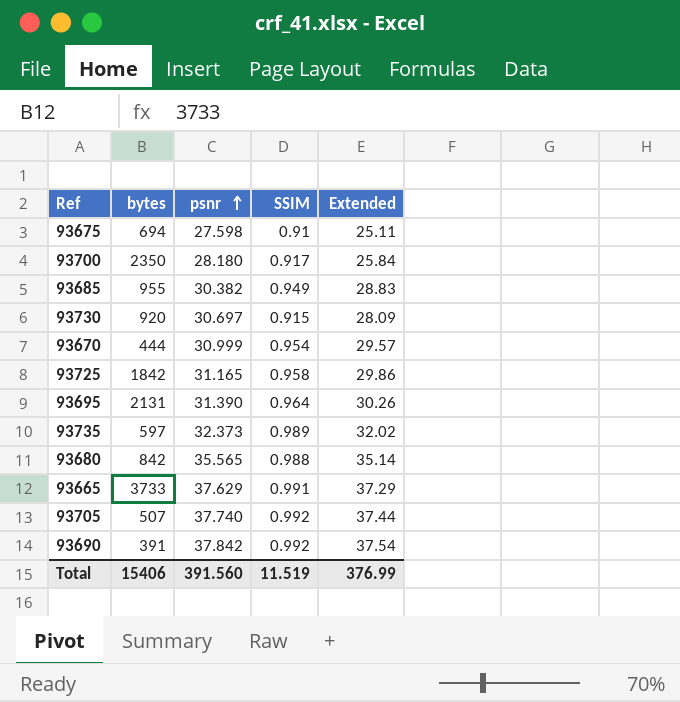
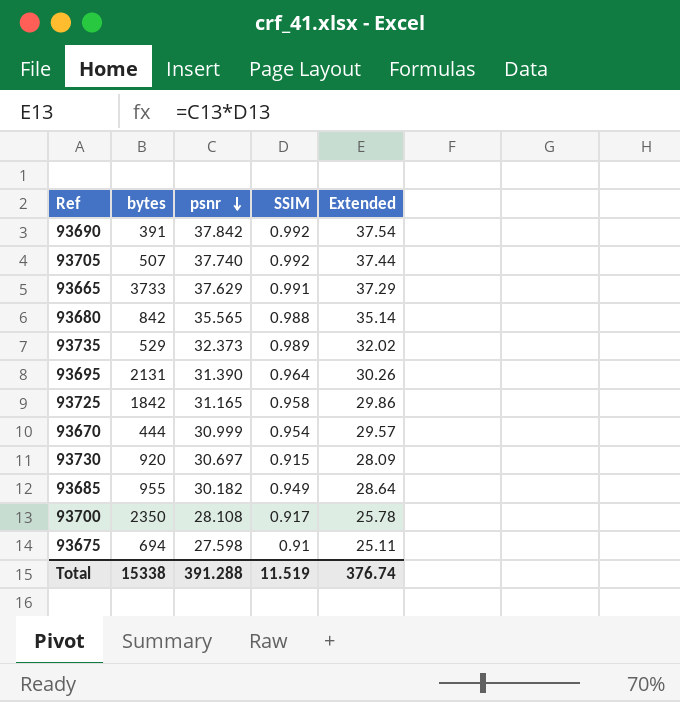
row order: psnr ascending -> psnr descending
93735 | bytes: 597 -> 529
93685 | psnr: 30.382 -> 30.182
93685 | Extended: 28.83 -> 28.64
93700 | psnr: 28.180 -> 28.108
93700 | Extended: 25.84 -> 25.78
Total | bytes: 15406 -> 15338
Total | psnr: 391.560 -> 391.288
Total | Extended: 376.99 -> 376.74

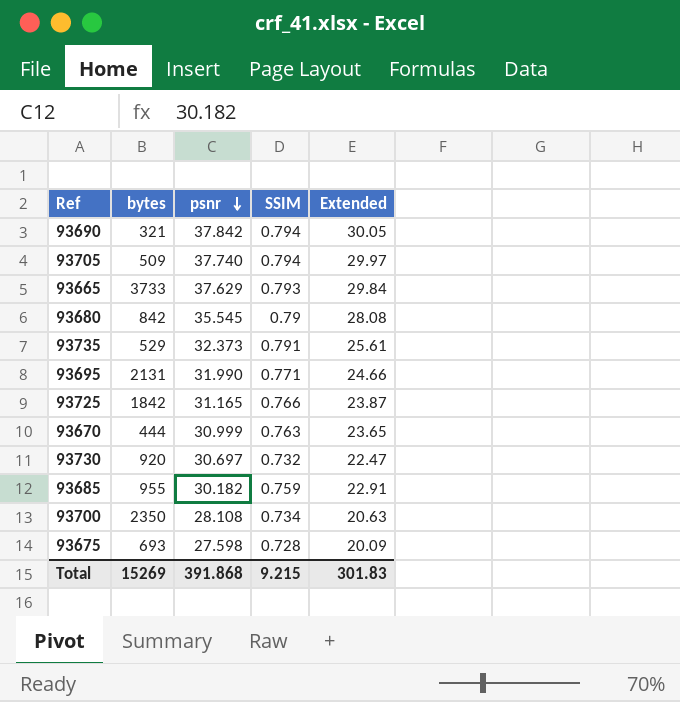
93690 | bytes: 391 -> 321
93690 | SSIM: 0.992 -> 0.794
93690 | Extended: 37.54 -> 30.05
93705 | bytes: 507 -> 509
93705 | SSIM: 0.992 -> 0.794
93705 | Extended: 37.44 -> 29.97
93665 | SSIM: 0.991 -> 0.793
93665 | Extended: 37.29 -> 29.84
93680 | psnr: 35.565 -> 35.545
93680 | SSIM: 0.988 -> 0.79
93680 | Extended: 35.14 -> 28.08
93735 | SSIM: 0.989 -> 0.791
93735 | Extended: 32.02 -> 25.61
93695 | psnr: 31.390 -> 31.990
93695 | SSIM: 0.964 -> 0.771
93695 | Extended: 30.26 -> 24.66
93725 | SSIM: 0.958 -> 0.766
93725 | Extended: 29.86 -> 23.87
93670 | SSIM: 0.954 -> 0.763
93670 | Extended: 29.57 -> 23.65
93730 | SSIM: 0.915 -> 0.732
93730 | Extended: 28.09 -> 22.47
93685 | SSIM: 0.949 -> 0.759
93685 | Extended: 28.64 -> 22.91
93700 | SSIM: 0.917 -> 0.734
93700 | Extended: 25.78 -> 20.63
93675 | bytes: 694 -> 693
93675 | SSIM: 0.91 -> 0.728
93675 | Extended: 25.11 -> 20.09
Total | bytes: 15338 -> 15269
Total | psnr: 391.288 -> 391.868
Total | SSIM: 11.519 -> 9.215
Total | Extended: 376.74 -> 301.83

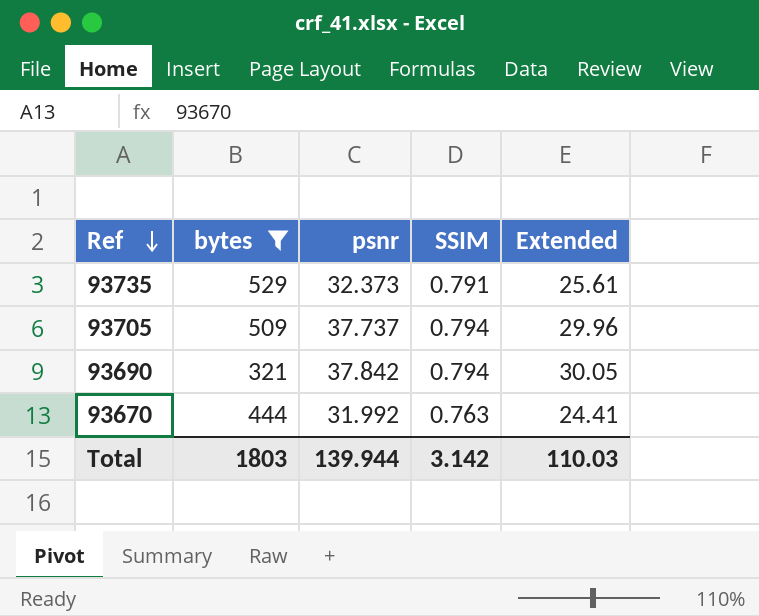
filter: none -> bytes <= 529
row order: psnr descending -> Ref descending
93705 | psnr: 37.740 -> 37.737
93705 | Extended: 29.97 -> 29.96
93670 | psnr: 30.999 -> 31.992
93670 | Extended: 23.65 -> 24.41
Total | bytes: 15269 -> 1803
Total | psnr: 391.868 -> 139.944
Total | SSIM: 9.215 -> 3.142
Total | Extended: 301.83 -> 110.03

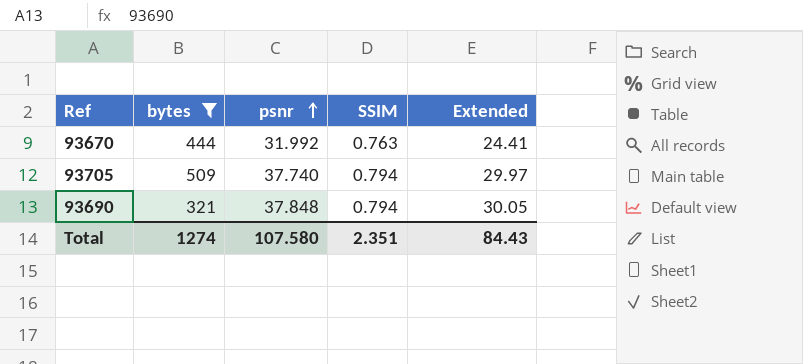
row order: Ref descending -> psnr ascending
row 93735: 529 | 32.373 | 0.791 | 25.61 -> none
93705 | psnr: 37.737 -> 37.740
93705 | Extended: 29.96 -> 29.97
93690 | psnr: 37.842 -> 37.848
Total | bytes: 1803 -> 1274
Total | psnr: 139.944 -> 107.580
Total | SSIM: 3.142 -> 2.351
Total | Extended: 110.03 -> 84.43

